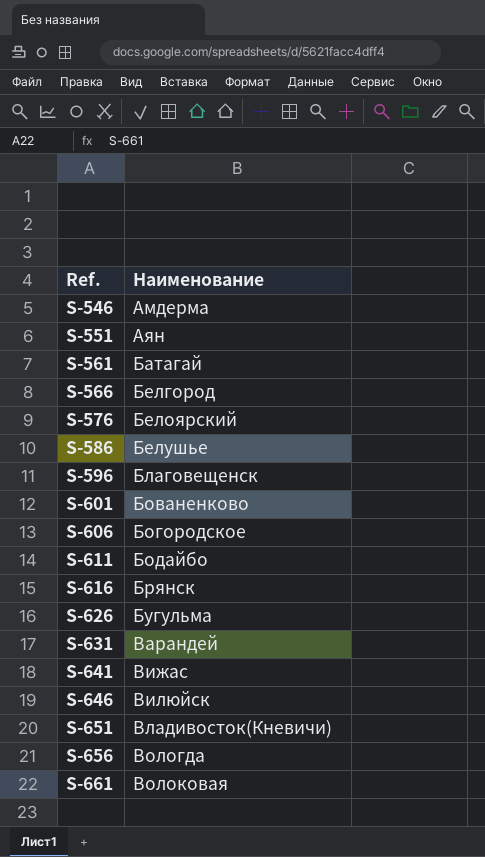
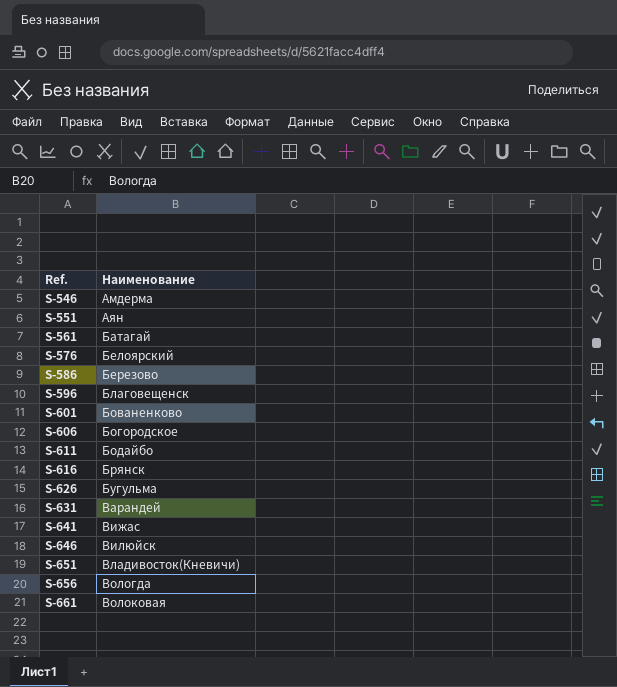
row S-566: Белгород -> none
S-586 | Наименование: Белушье -> Березово

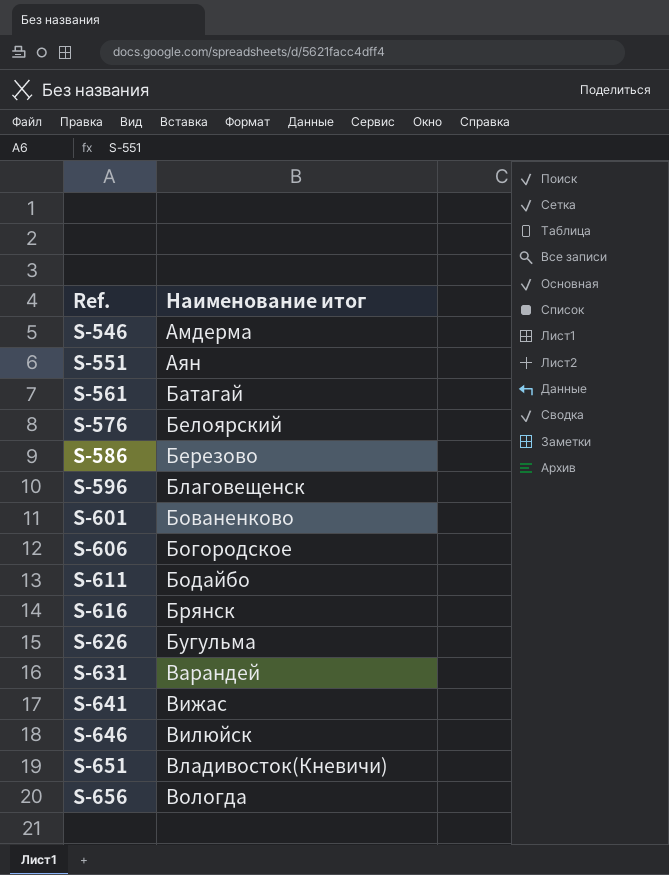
column name: Наименование -> Наименование итог
row S-661: Волоковая -> none

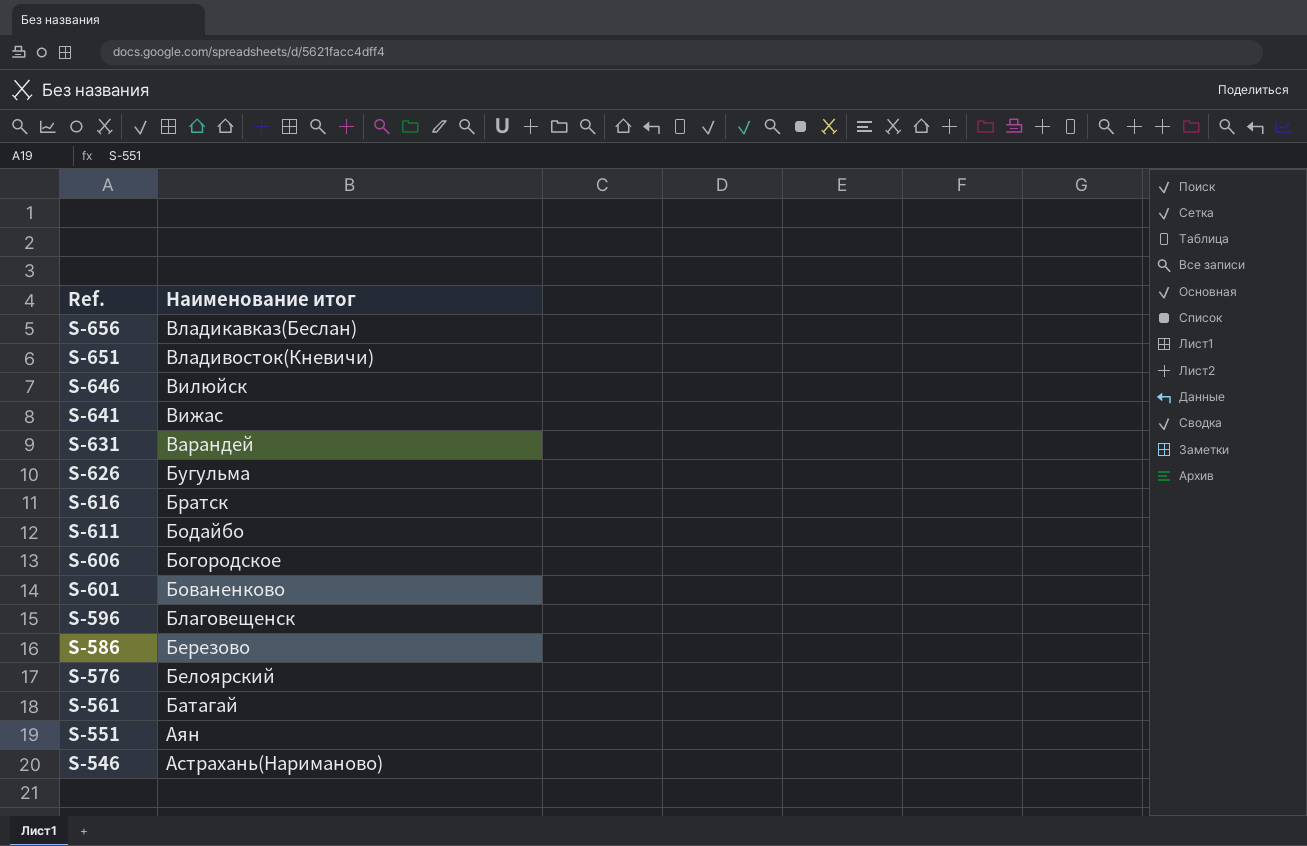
row order: Ref. ascending -> Ref. descending
S-656 | Наименование итог: Вологда -> Владикавказ(Беслан)
S-616 | Наименование итог: Брянск -> Братск
S-546 | Наименование итог: Амдерма -> Астрахань(Нариманово)

